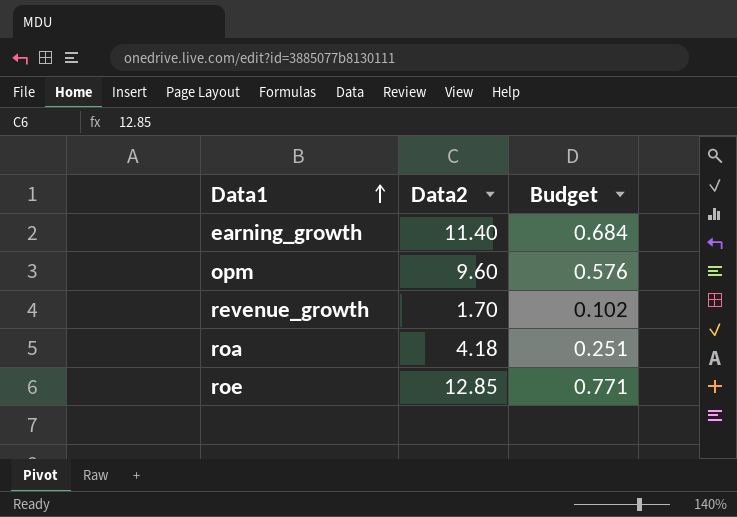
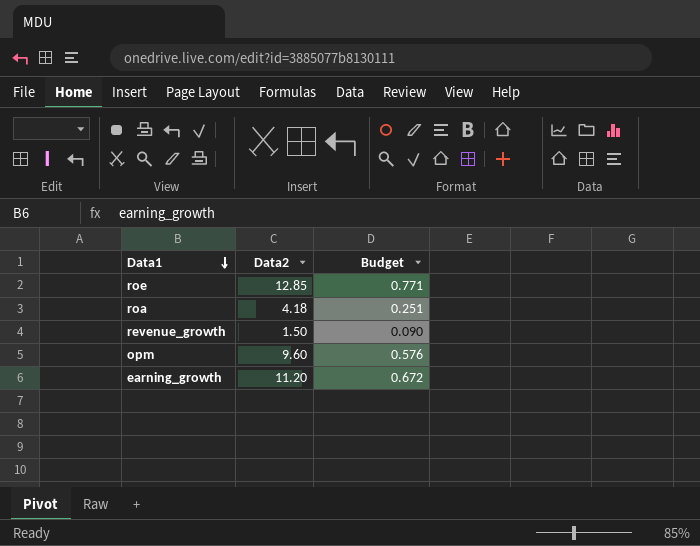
row order: Data1 ascending -> Data1 descending
revenue_growth | Data2: 1.70 -> 1.50
revenue_growth | Budget: 0.102 -> 0.090
earning_growth | Data2: 11.40 -> 11.20
earning_growth | Budget: 0.684 -> 0.672

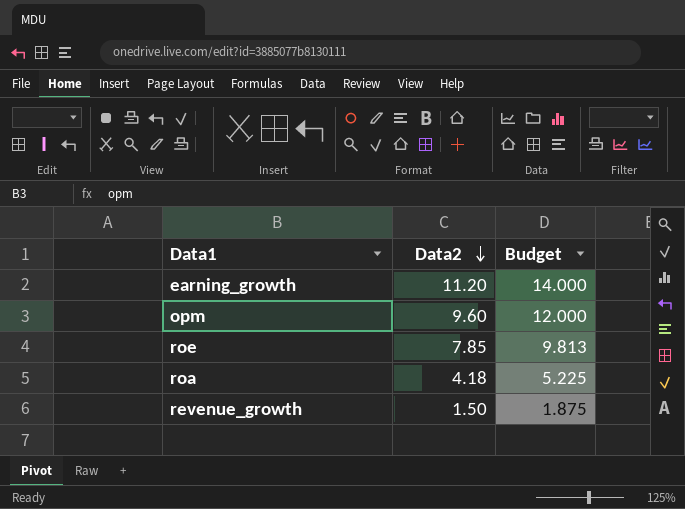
row order: Data1 descending -> Data2 descending
column Budget | formula: [Data2] * 0.06 -> [Data2] * 1.25
roe | Data2: 12.85 -> 7.85

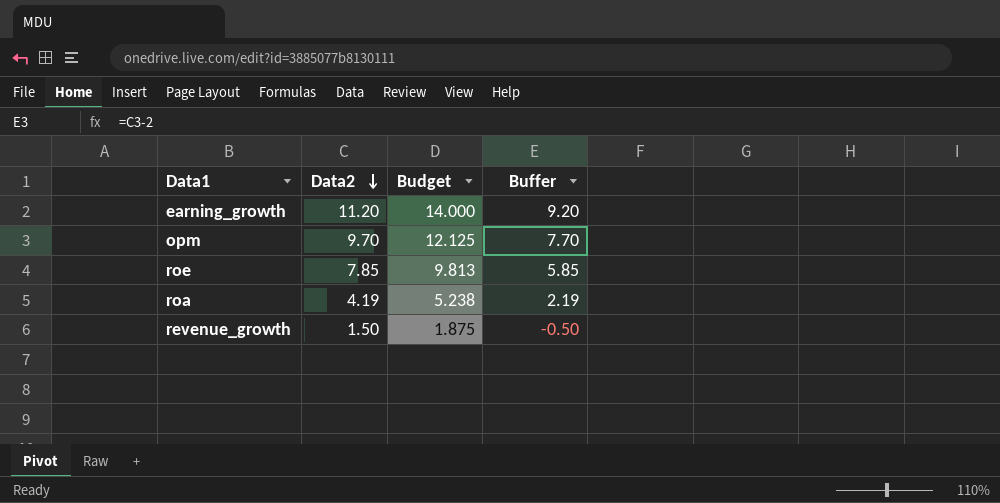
column Buffer | formula: none -> [Data2] - 2
opm | Data2: 9.60 -> 9.70
opm | Budget: 12.000 -> 12.125
roa | Data2: 4.18 -> 4.19
roa | Budget: 5.225 -> 5.238

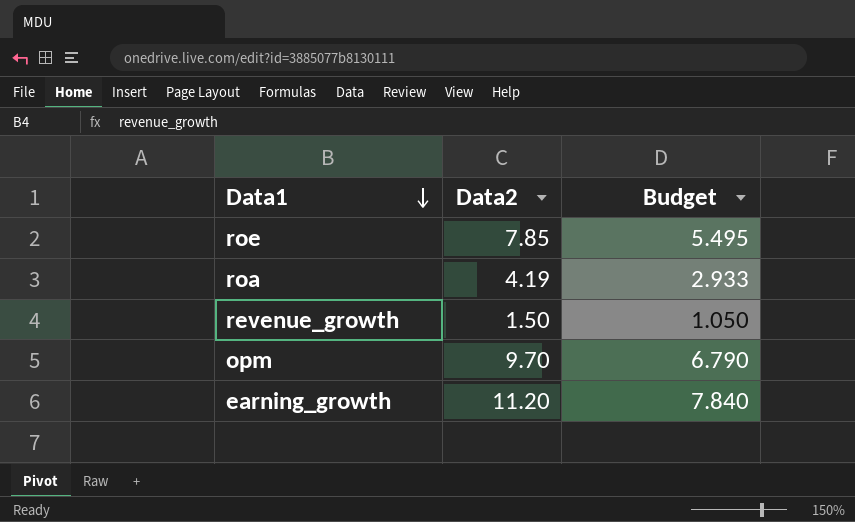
row order: Data2 descending -> Data1 descending
column Buffer | formula: [Data2] - 2 -> none
column Budget | formula: [Data2] * 1.25 -> [Data2] * 0.7

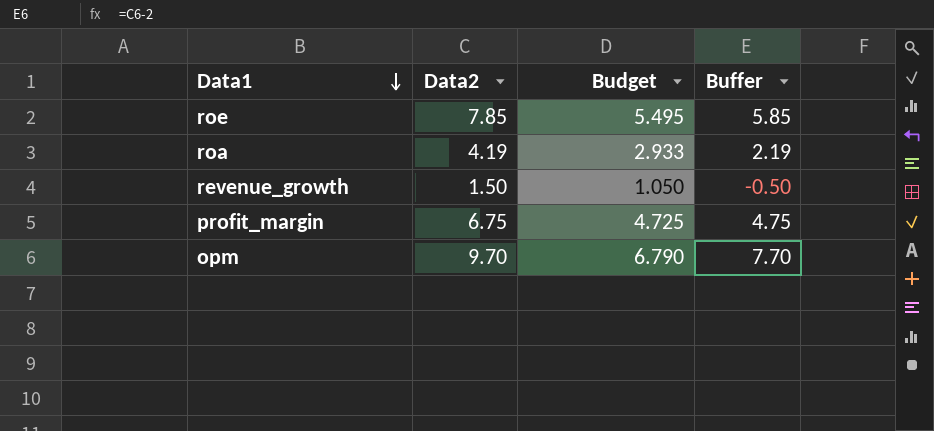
column Buffer | formula: none -> [Data2] - 2
row earning_growth: 11.20 | 7.840 -> none
row profit_margin: none -> 6.75 | 4.725 | 4.75

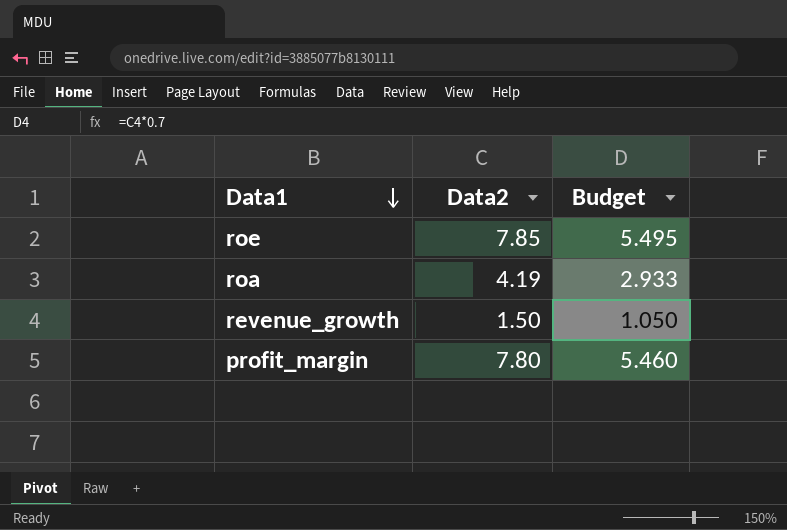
column Buffer | formula: [Data2] - 2 -> none
row opm: 9.70 | 6.790 | 7.70 -> none
profit_margin | Data2: 6.75 -> 7.80
profit_margin | Budget: 4.725 -> 5.460

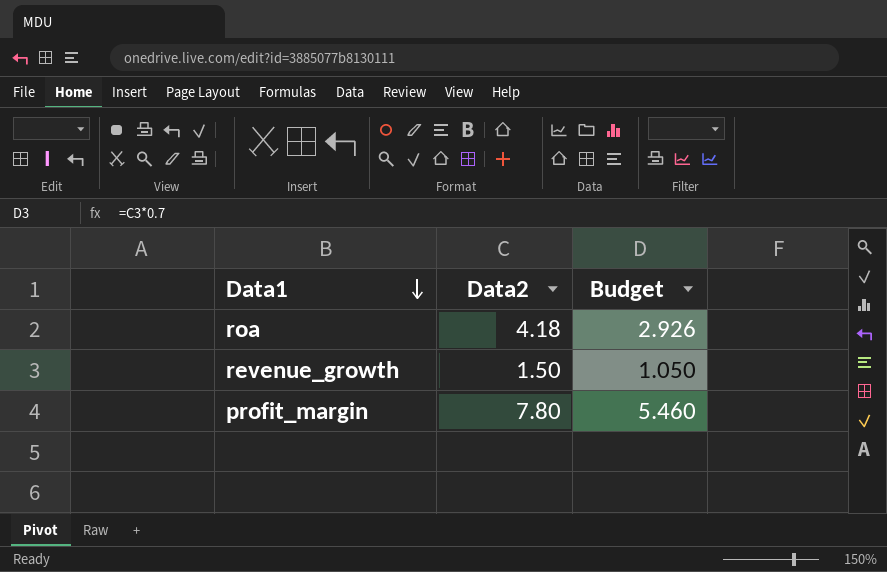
row roe: 7.85 | 5.495 -> none
roa | Data2: 4.19 -> 4.18
roa | Budget: 2.933 -> 2.926

